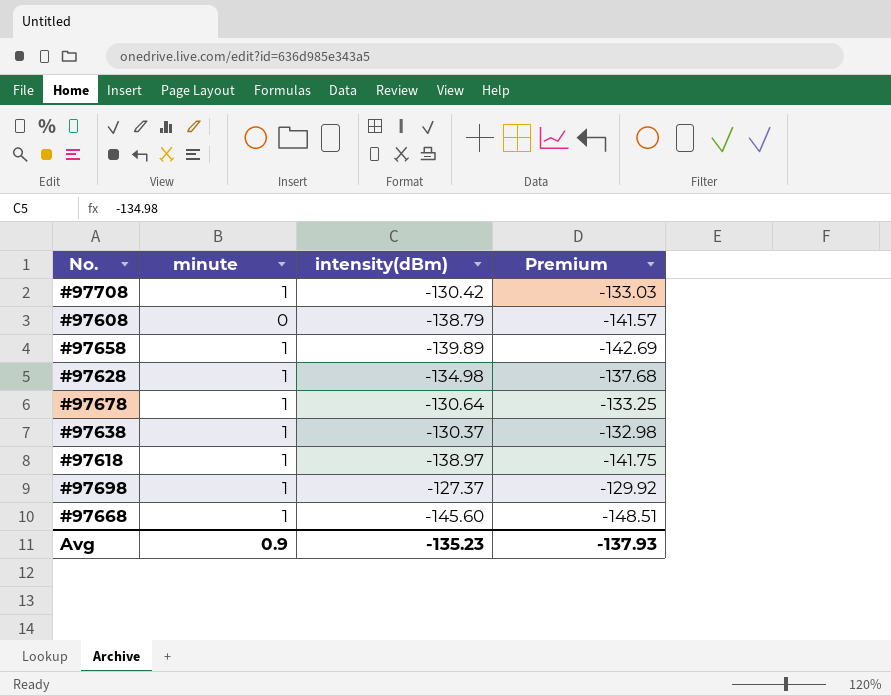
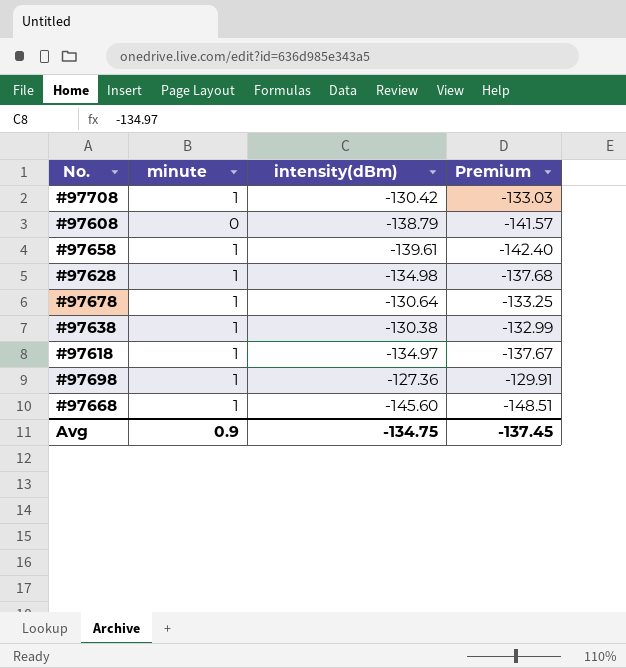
#97658 | intensity(dBm): -139.89 -> -139.61
#97658 | Premium: -142.69 -> -142.40
#97638 | intensity(dBm): -130.37 -> -130.38
#97638 | Premium: -132.98 -> -132.99
#97618 | intensity(dBm): -138.97 -> -134.97
#97618 | Premium: -141.75 -> -137.67
#97698 | intensity(dBm): -127.37 -> -127.36
#97698 | Premium: -129.92 -> -129.91
Avg | intensity(dBm): -135.23 -> -134.75
Avg | Premium: -137.93 -> -137.45

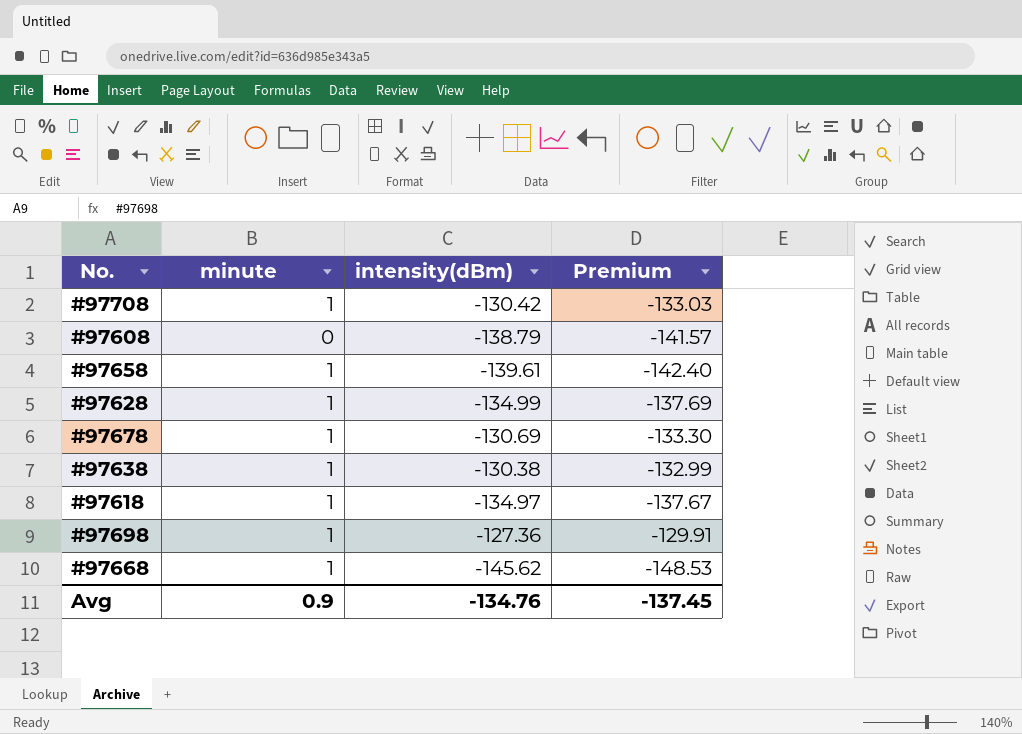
#97628 | intensity(dBm): -134.98 -> -134.99
#97628 | Premium: -137.68 -> -137.69
#97678 | intensity(dBm): -130.64 -> -130.69
#97678 | Premium: -133.25 -> -133.30
#97668 | intensity(dBm): -145.60 -> -145.62
#97668 | Premium: -148.51 -> -148.53
Avg | intensity(dBm): -134.75 -> -134.76

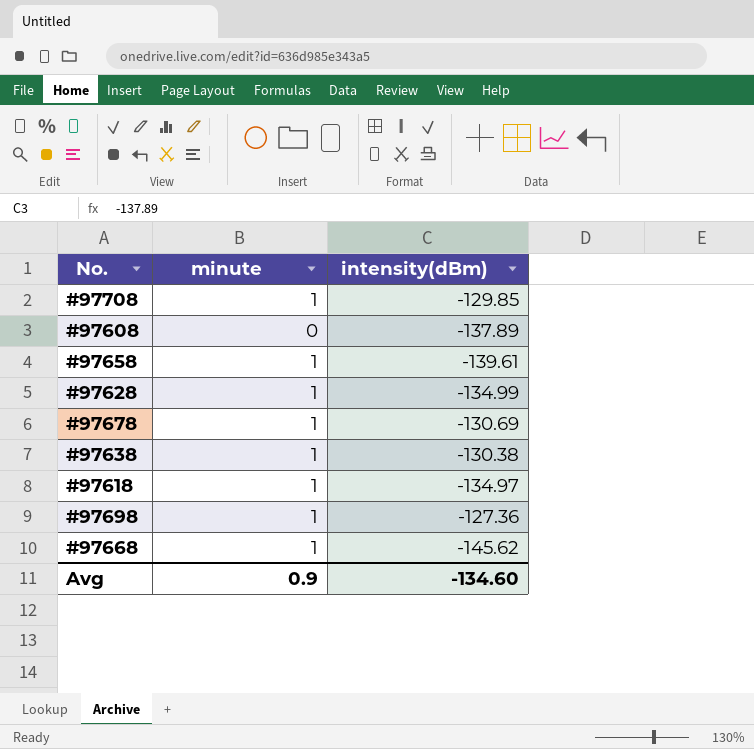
column Premium | formula: [intensity(dBm)] * 1.02 -> none
#97708 | intensity(dBm): -130.42 -> -129.85
#97608 | intensity(dBm): -138.79 -> -137.89
Avg | intensity(dBm): -134.76 -> -134.60

